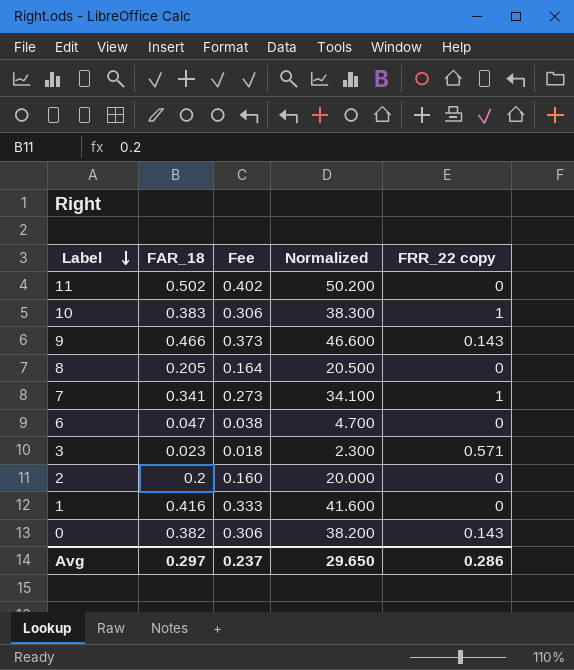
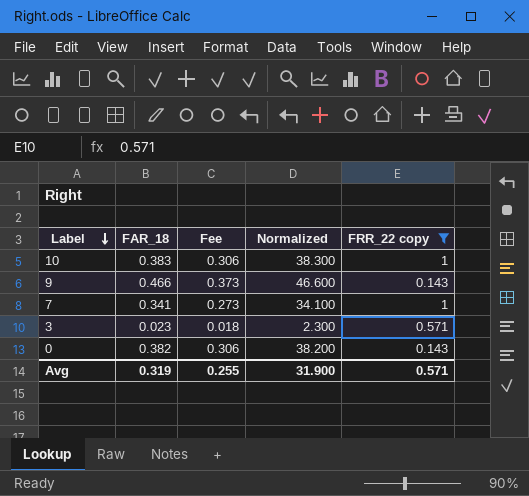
filter: none -> FRR_22 copy != 0
Avg | FAR_18: 0.297 -> 0.319
Avg | Fee: 0.237 -> 0.255
Avg | Normalized: 29.650 -> 31.900
Avg | FRR_22 copy: 0.286 -> 0.571

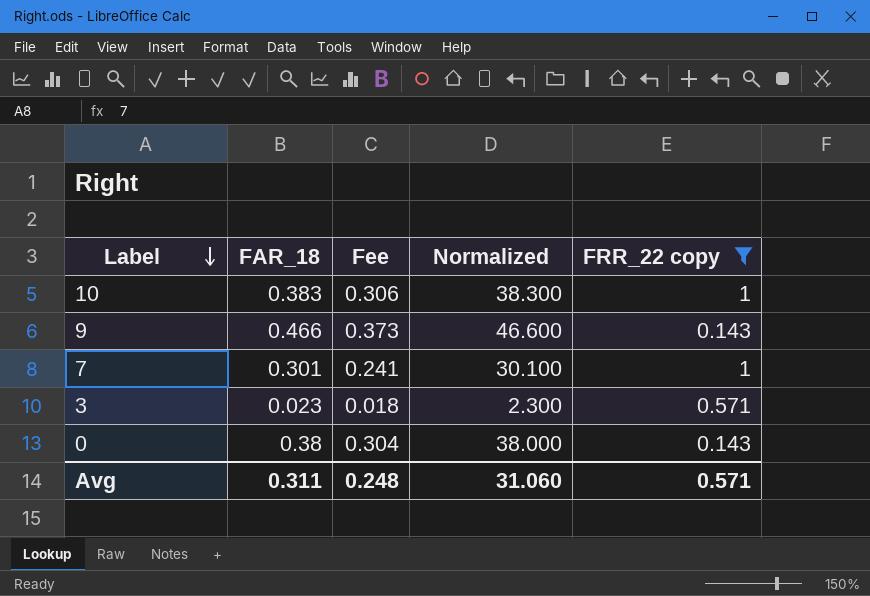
7 | FAR_18: 0.341 -> 0.301
7 | Fee: 0.273 -> 0.241
7 | Normalized: 34.100 -> 30.100
0 | FAR_18: 0.382 -> 0.38
0 | Fee: 0.306 -> 0.304
0 | Normalized: 38.200 -> 38.000
Avg | FAR_18: 0.319 -> 0.311
Avg | Fee: 0.255 -> 0.248
Avg | Normalized: 31.900 -> 31.060

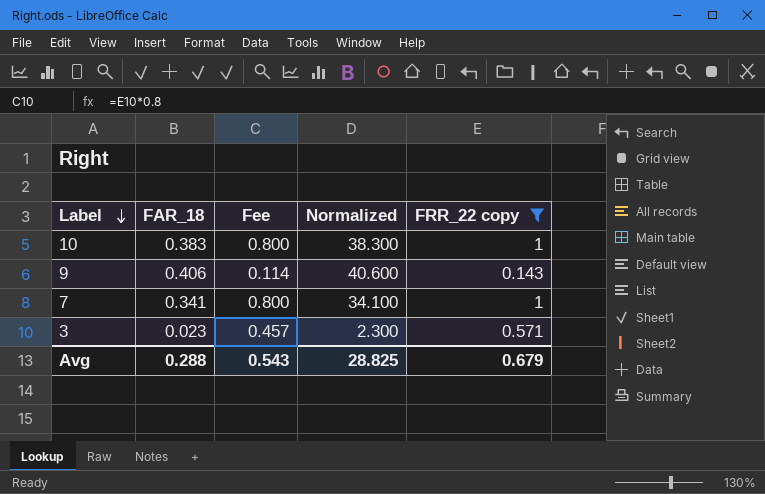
column Fee | formula: [FAR_18] * 0.8 -> [FRR_22 copy] * 0.8
row 0: 0.38 | 0.304 | 38.000 | 0.143 -> none
9 | FAR_18: 0.466 -> 0.406
9 | Normalized: 46.600 -> 40.600
7 | FAR_18: 0.301 -> 0.341
7 | Normalized: 30.100 -> 34.100
Avg | FAR_18: 0.311 -> 0.288
Avg | Fee: 0.248 -> 0.543
Avg | Normalized: 31.060 -> 28.825
Avg | FRR_22 copy: 0.571 -> 0.679

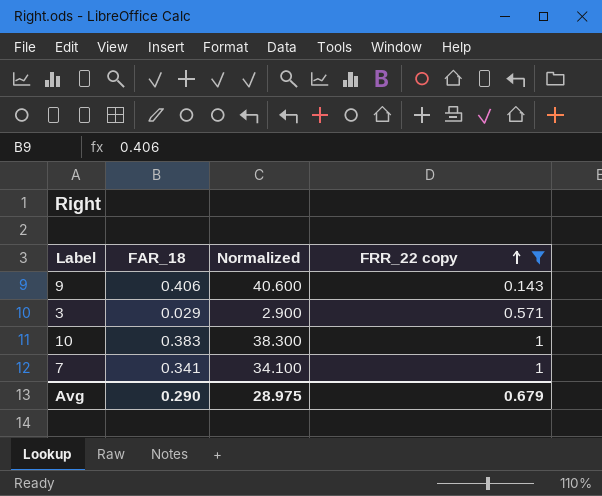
row order: Label descending -> FRR_22 copy ascending
column Fee | formula: [FRR_22 copy] * 0.8 -> none
3 | FAR_18: 0.023 -> 0.029
3 | Normalized: 2.300 -> 2.900
Avg | FAR_18: 0.288 -> 0.290
Avg | Normalized: 28.825 -> 28.975

